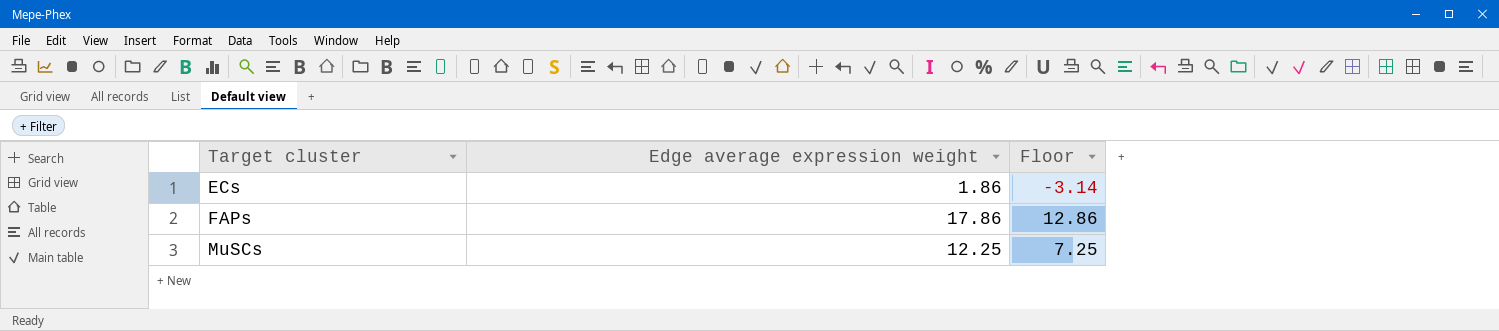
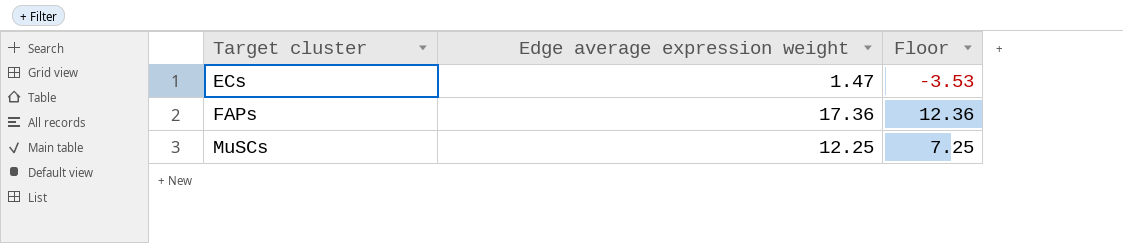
ECs | Edge average expression weight: 1.86 -> 1.47
ECs | Floor: -3.14 -> -3.53
FAPs | Edge average expression weight: 17.86 -> 17.36
FAPs | Floor: 12.86 -> 12.36

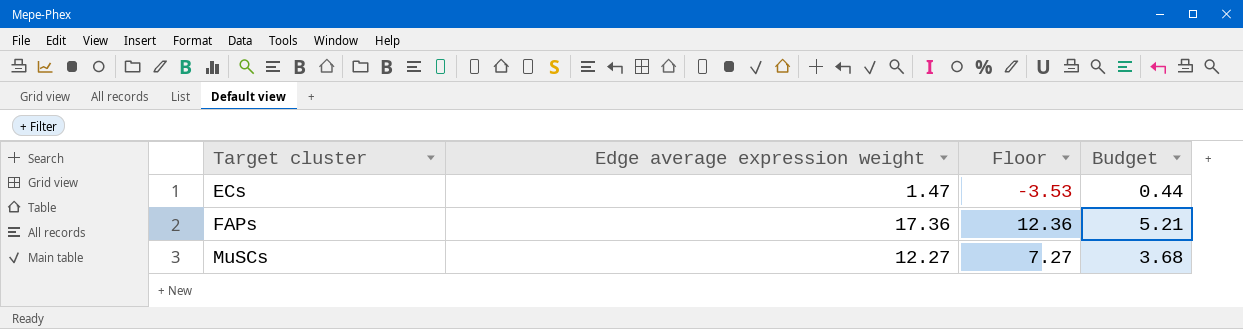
column Budget | formula: none -> [Edge average expression weight] * 0.3
MuSCs | Edge average expression weight: 12.25 -> 12.27
MuSCs | Floor: 7.25 -> 7.27

